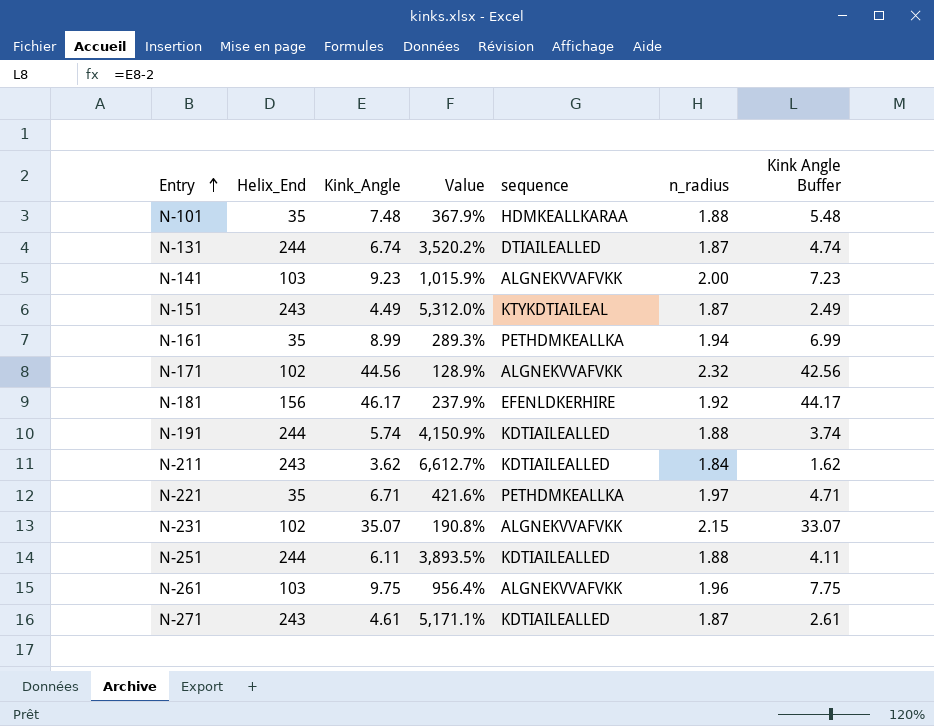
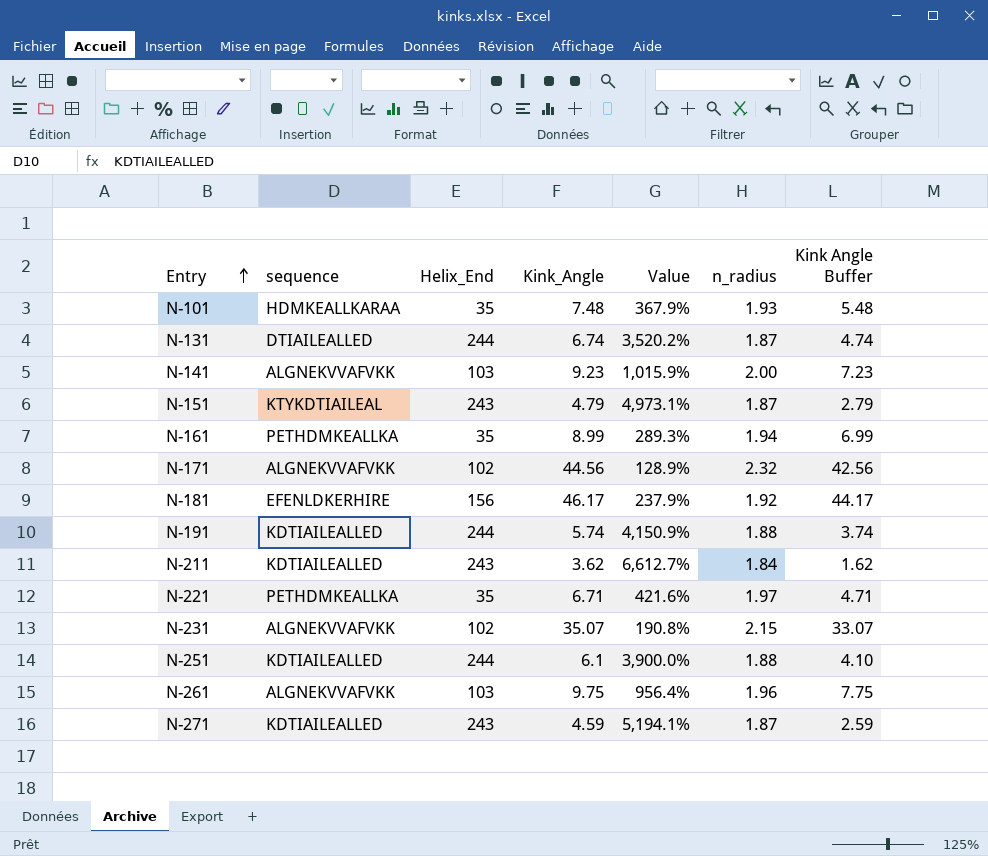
column sequence | position: 5 -> 2
N-101 | n_radius: 1.88 -> 1.93
N-151 | Kink_Angle: 4.49 -> 4.79
N-151 | Value: 5,312.0% -> 4,973.1%
N-151 | Kink Angle Buffer: 2.49 -> 2.79
N-251 | Kink_Angle: 6.11 -> 6.1
N-251 | Value: 3,893.5% -> 3,900.0%
N-251 | Kink Angle Buffer: 4.11 -> 4.10
N-271 | Kink_Angle: 4.61 -> 4.59
N-271 | Value: 5,171.1% -> 5,194.1%
N-271 | Kink Angle Buffer: 2.61 -> 2.59

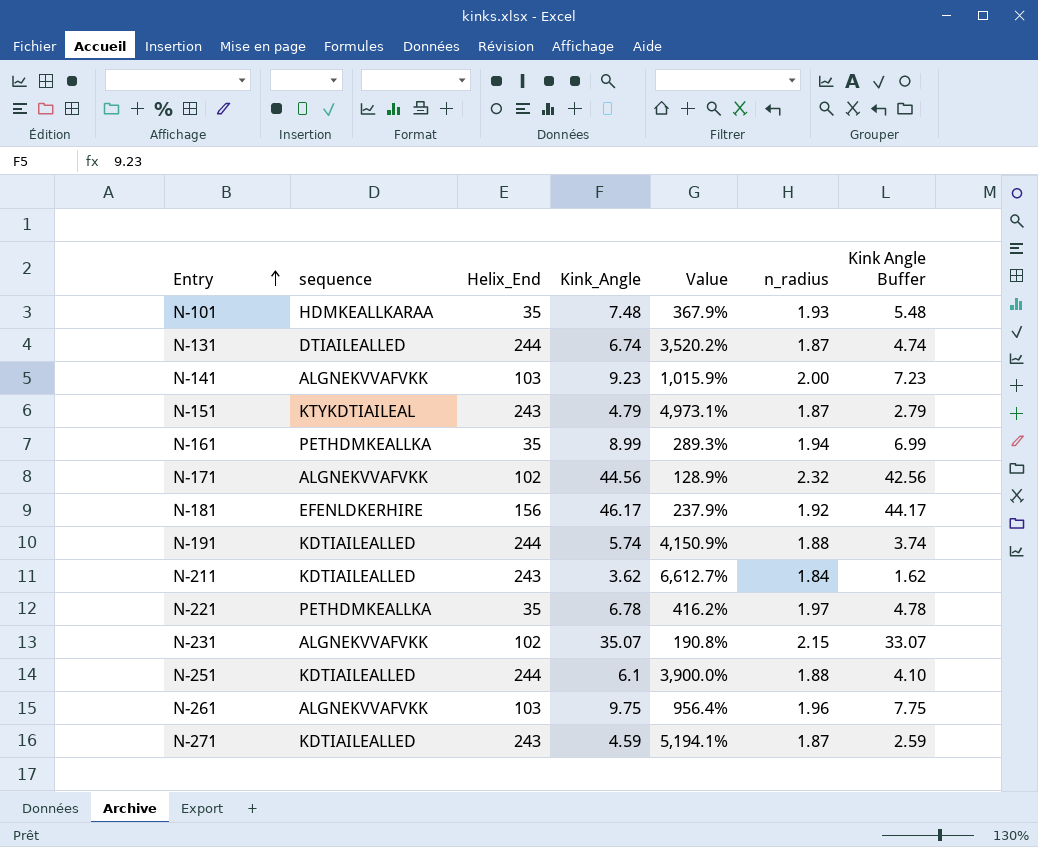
N-221 | Kink_Angle: 6.71 -> 6.78
N-221 | Value: 421.6% -> 416.2%
N-221 | Kink Angle Buffer: 4.71 -> 4.78

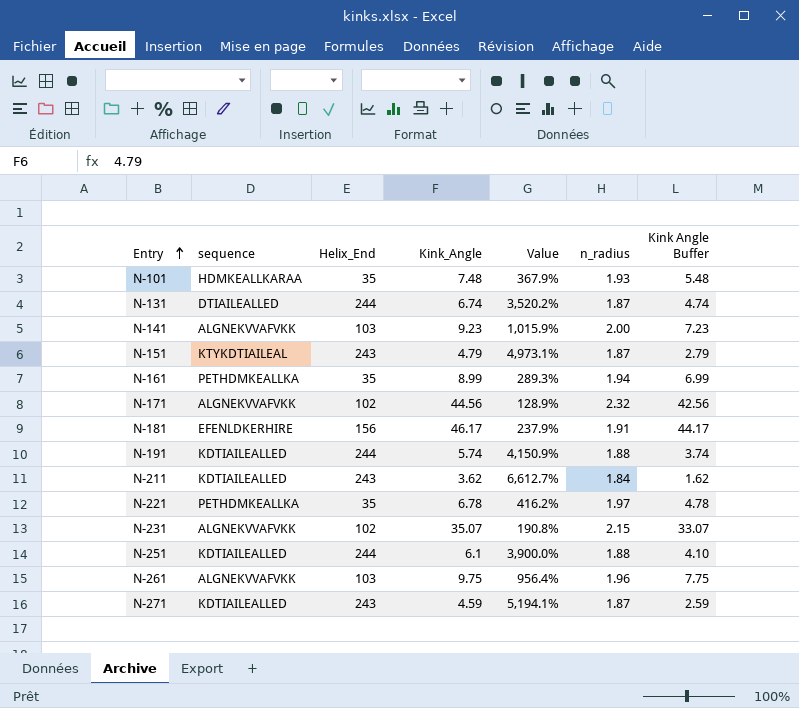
N-181 | n_radius: 1.92 -> 1.91

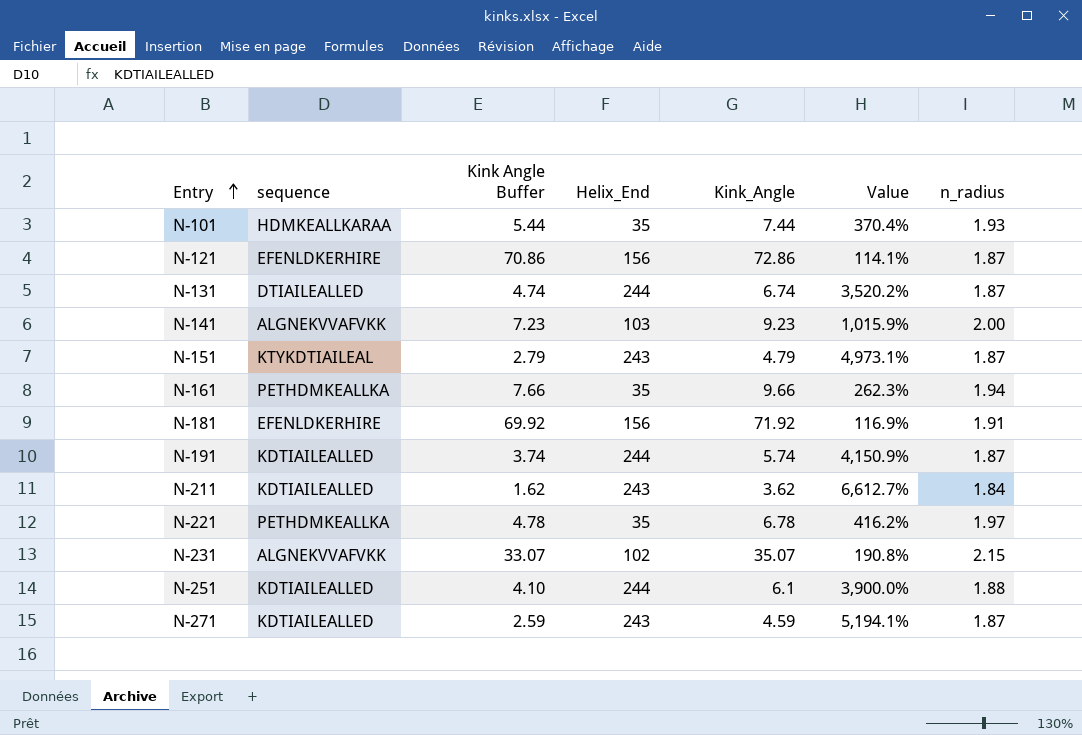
column Kink Angle Buffer | position: 7 -> 3
row N-171: ALGNEKVVAFVKK | 102 | 44.56 | 128.9% | 2.32 | 42.56 -> none
row N-261: ALGNEKVVAFVKK | 103 | 9.75 | 956.4% | 1.96 | 7.75 -> none
N-101 | Kink Angle Buffer: 5.48 -> 5.44
N-101 | Kink_Angle: 7.48 -> 7.44
N-101 | Value: 367.9% -> 370.4%
row N-121: none -> EFENLDKERHIRE | 70.86 | 156 | 72.86 | 114.1% | 1.87
N-161 | Kink Angle Buffer: 6.99 -> 7.66
N-161 | Kink_Angle: 8.99 -> 9.66
N-161 | Value: 289.3% -> 262.3%
N-181 | Kink Angle Buffer: 44.17 -> 69.92
N-181 | Kink_Angle: 46.17 -> 71.92
N-181 | Value: 237.9% -> 116.9%
N-191 | n_radius: 1.88 -> 1.87

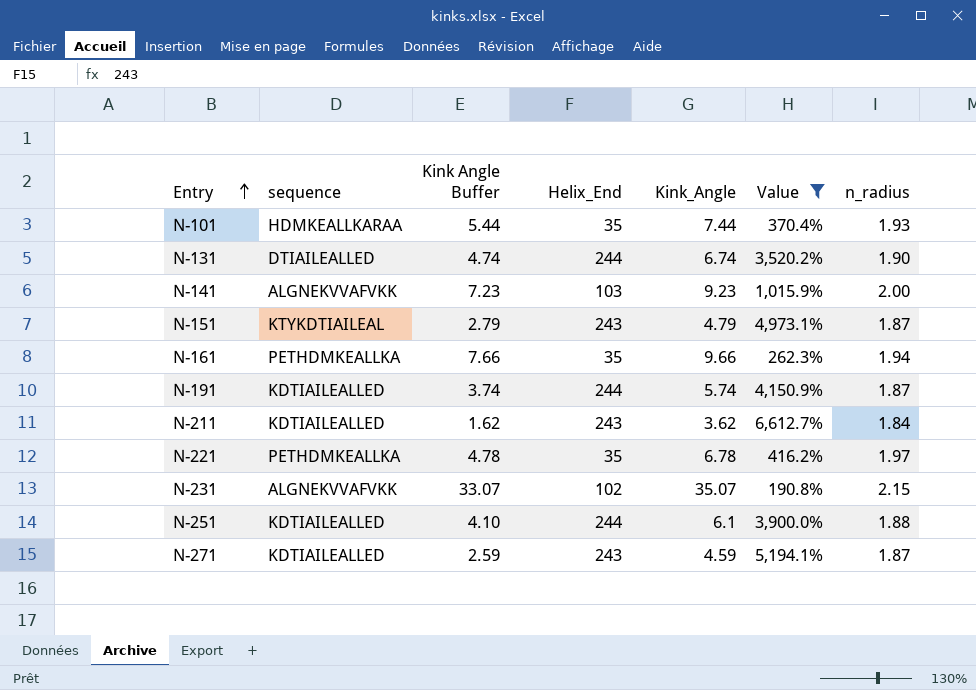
filter: none -> Value >= 190.8%
N-131 | n_radius: 1.87 -> 1.90

